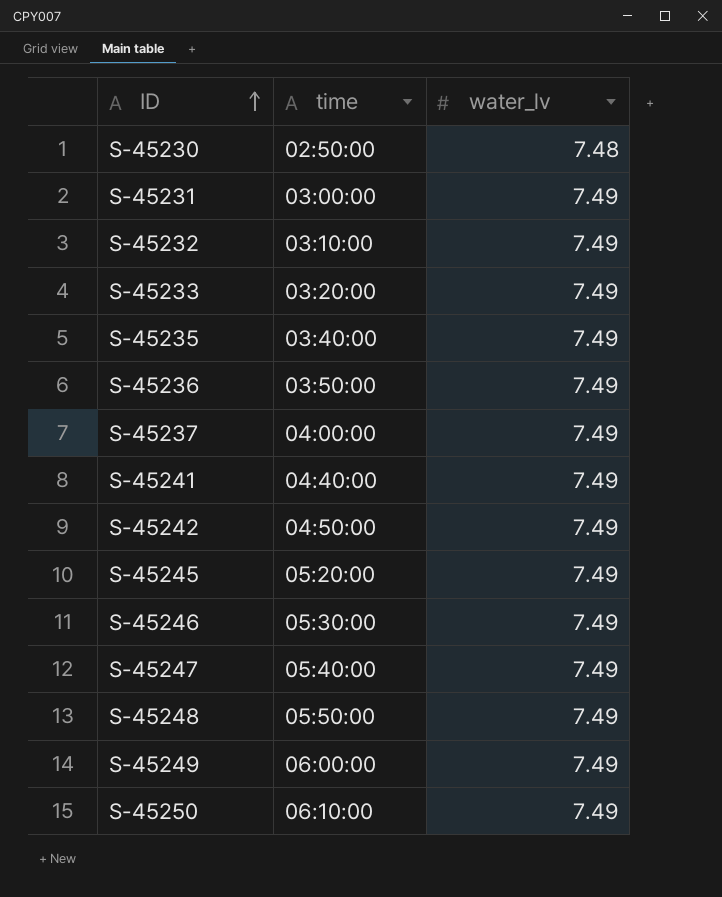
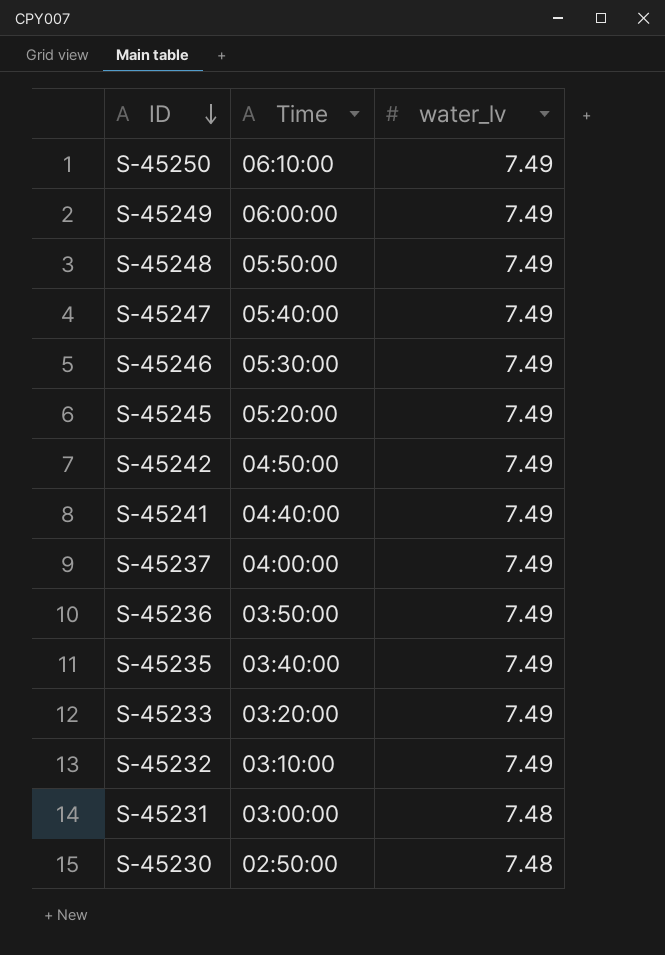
row order: ID ascending -> ID descending
column name: time -> Time
S-45231 | water_lv: 7.49 -> 7.48

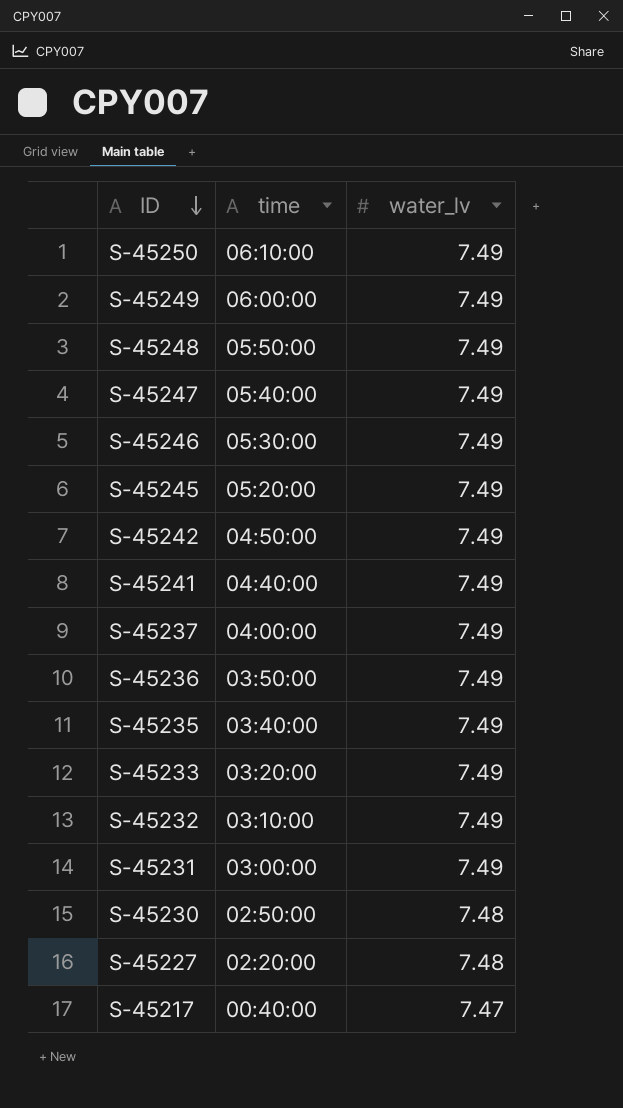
column name: Time -> time
S-45231 | water_lv: 7.48 -> 7.49
row S-45227: none -> 02:20:00 | 7.48
row S-45217: none -> 00:40:00 | 7.47

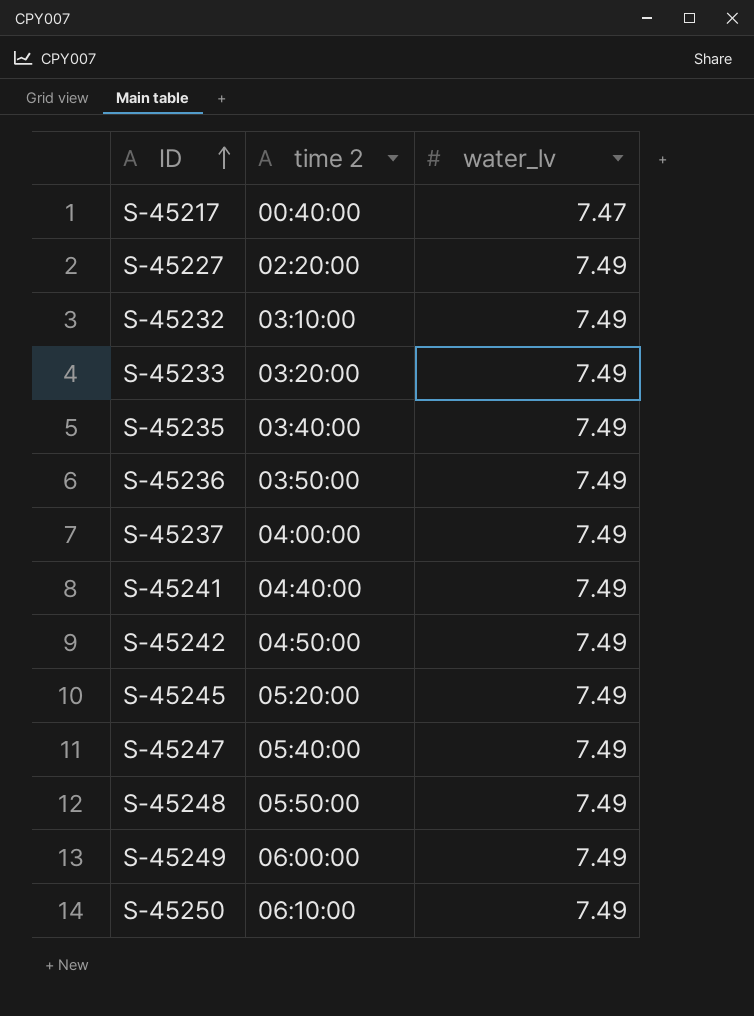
row order: ID descending -> ID ascending
column name: time -> time 2
row S-45246: 05:30:00 | 7.49 -> none
row S-45231: 03:00:00 | 7.49 -> none
row S-45230: 02:50:00 | 7.48 -> none
S-45227 | water_lv: 7.48 -> 7.49

